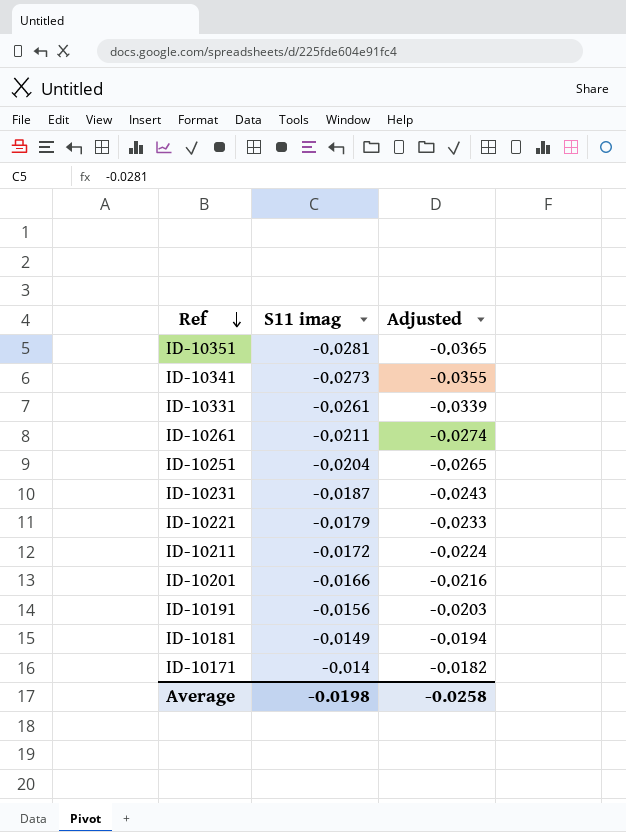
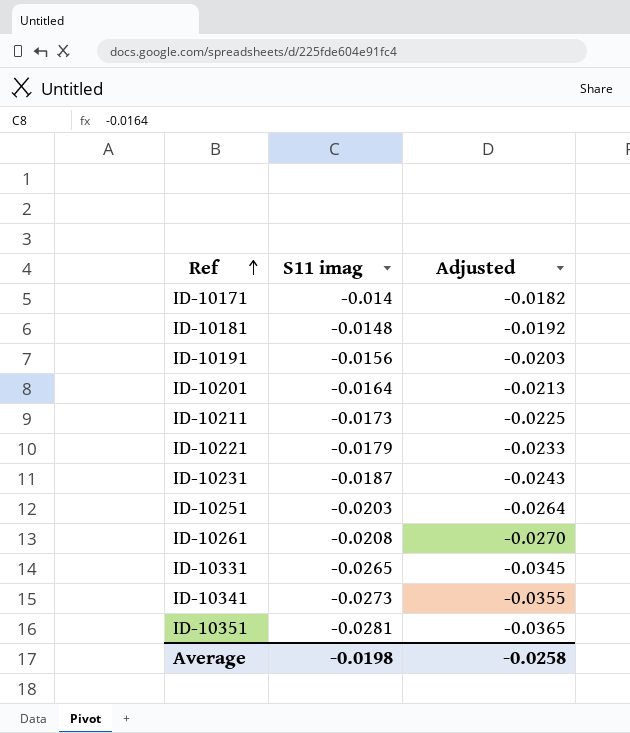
row order: Ref descending -> Ref ascending
ID-10181 | S11 imag: -0.0149 -> -0.0148
ID-10181 | Adjusted: -0.0194 -> -0.0192
ID-10201 | S11 imag: -0.0166 -> -0.0164
ID-10201 | Adjusted: -0.0216 -> -0.0213
ID-10211 | S11 imag: -0.0172 -> -0.0173
ID-10211 | Adjusted: -0.0224 -> -0.0225
ID-10251 | S11 imag: -0.0204 -> -0.0203
ID-10251 | Adjusted: -0.0265 -> -0.0264
ID-10261 | S11 imag: -0.0211 -> -0.0208
ID-10261 | Adjusted: -0.0274 -> -0.0270
ID-10331 | S11 imag: -0.0261 -> -0.0265
ID-10331 | Adjusted: -0.0339 -> -0.0345

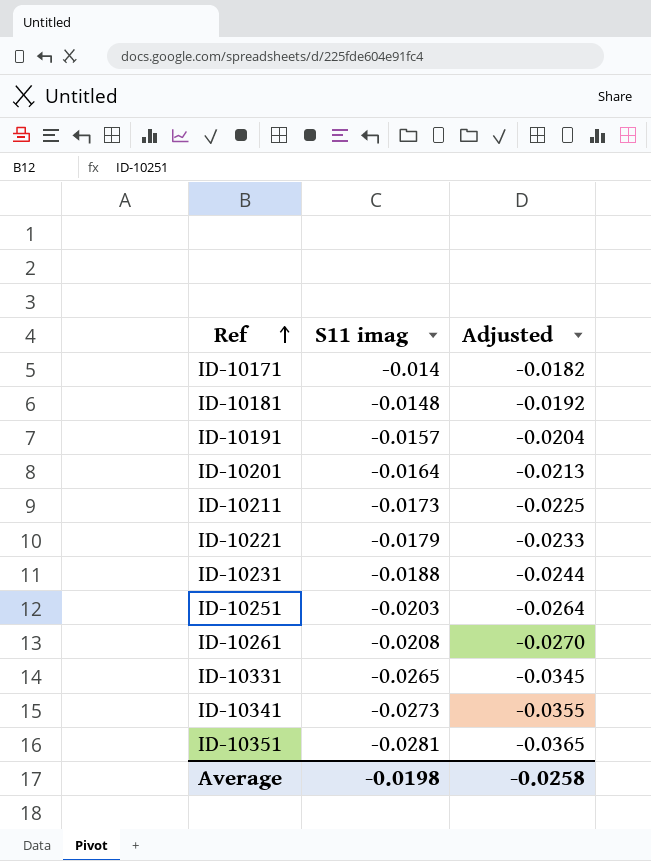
ID-10191 | S11 imag: -0.0156 -> -0.0157
ID-10191 | Adjusted: -0.0203 -> -0.0204
ID-10231 | S11 imag: -0.0187 -> -0.0188
ID-10231 | Adjusted: -0.0243 -> -0.0244

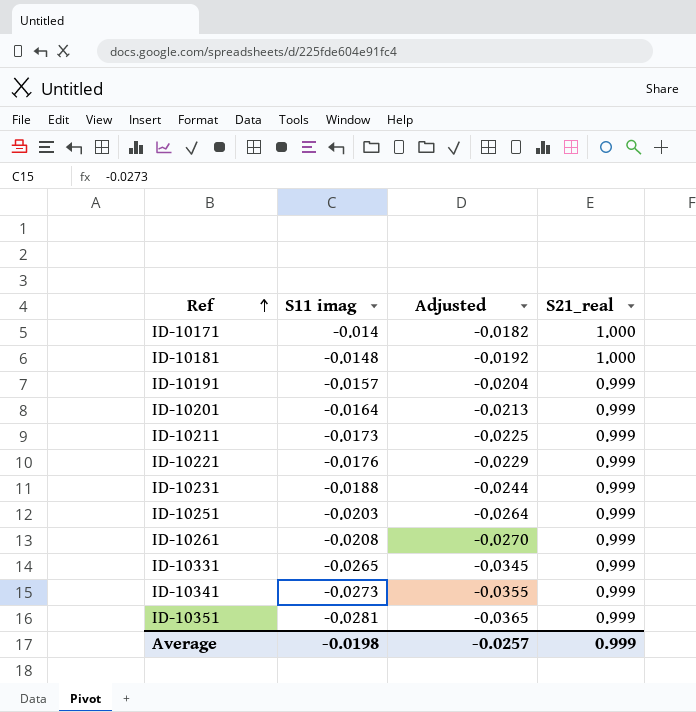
column S21_real | position: none -> 4
ID-10221 | S11 imag: -0.0179 -> -0.0176
ID-10221 | Adjusted: -0.0233 -> -0.0229
Average | Adjusted: -0.0258 -> -0.0257

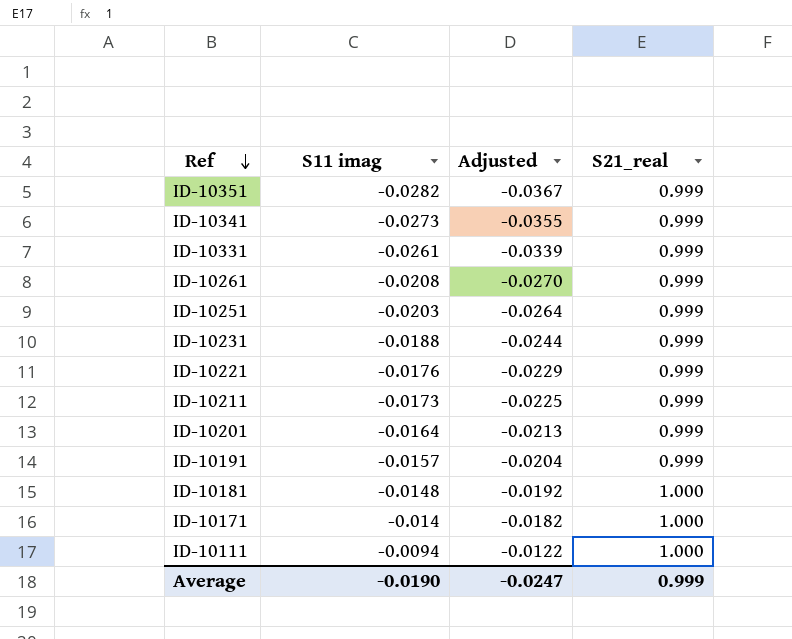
row order: Ref ascending -> Ref descending
ID-10351 | S11 imag: -0.0281 -> -0.0282
ID-10351 | Adjusted: -0.0365 -> -0.0367
ID-10331 | S11 imag: -0.0265 -> -0.0261
ID-10331 | Adjusted: -0.0345 -> -0.0339
row ID-10111: none -> -0.0094 | -0.0122 | 1.000
Average | S11 imag: -0.0198 -> -0.0190
Average | Adjusted: -0.0257 -> -0.0247

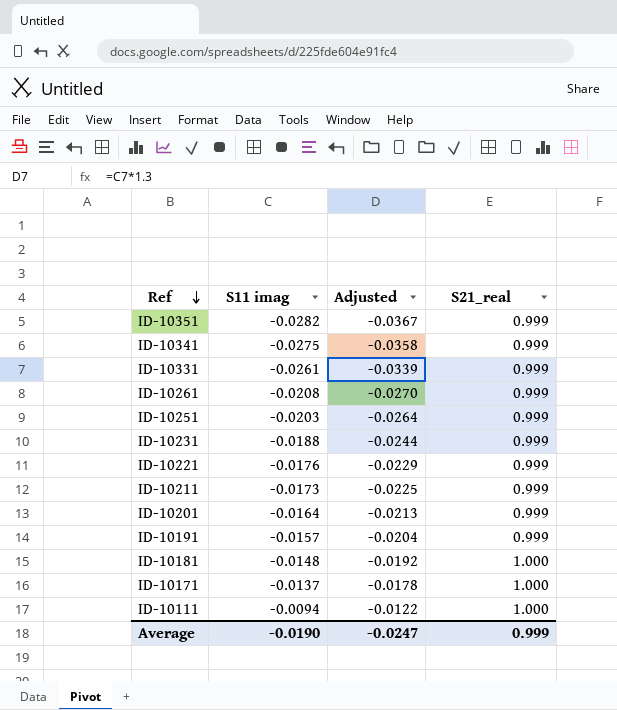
ID-10341 | S11 imag: -0.0273 -> -0.0275
ID-10341 | Adjusted: -0.0355 -> -0.0358
ID-10171 | S11 imag: -0.014 -> -0.0137
ID-10171 | Adjusted: -0.0182 -> -0.0178

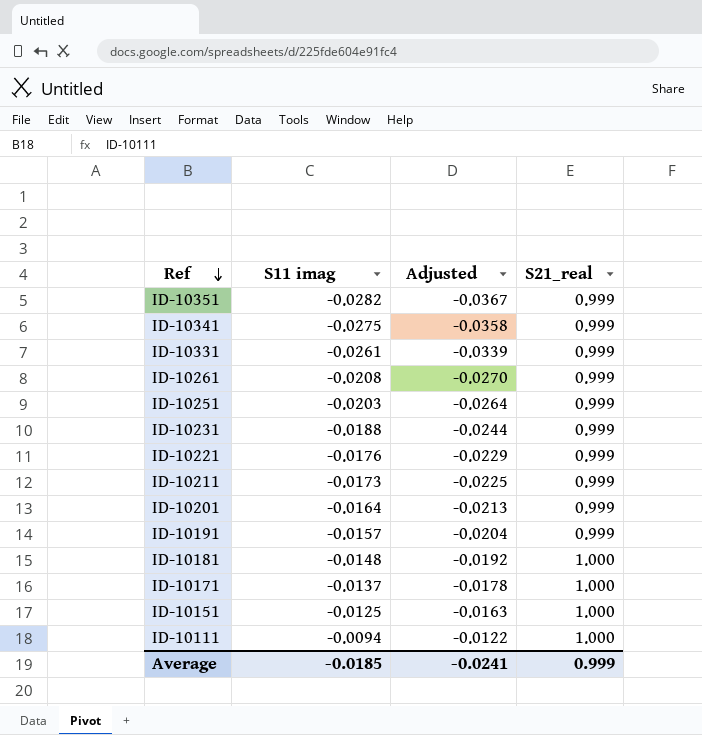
row ID-10151: none -> -0.0125 | -0.0163 | 1.000
Average | S11 imag: -0.0190 -> -0.0185
Average | Adjusted: -0.0247 -> -0.0241

